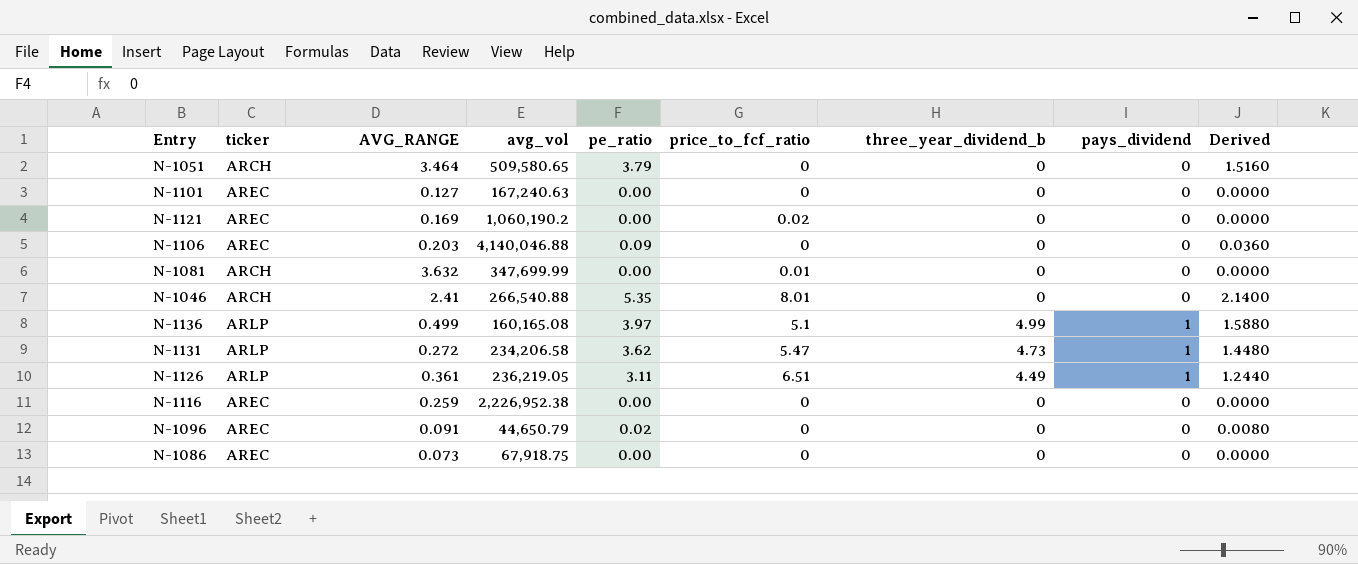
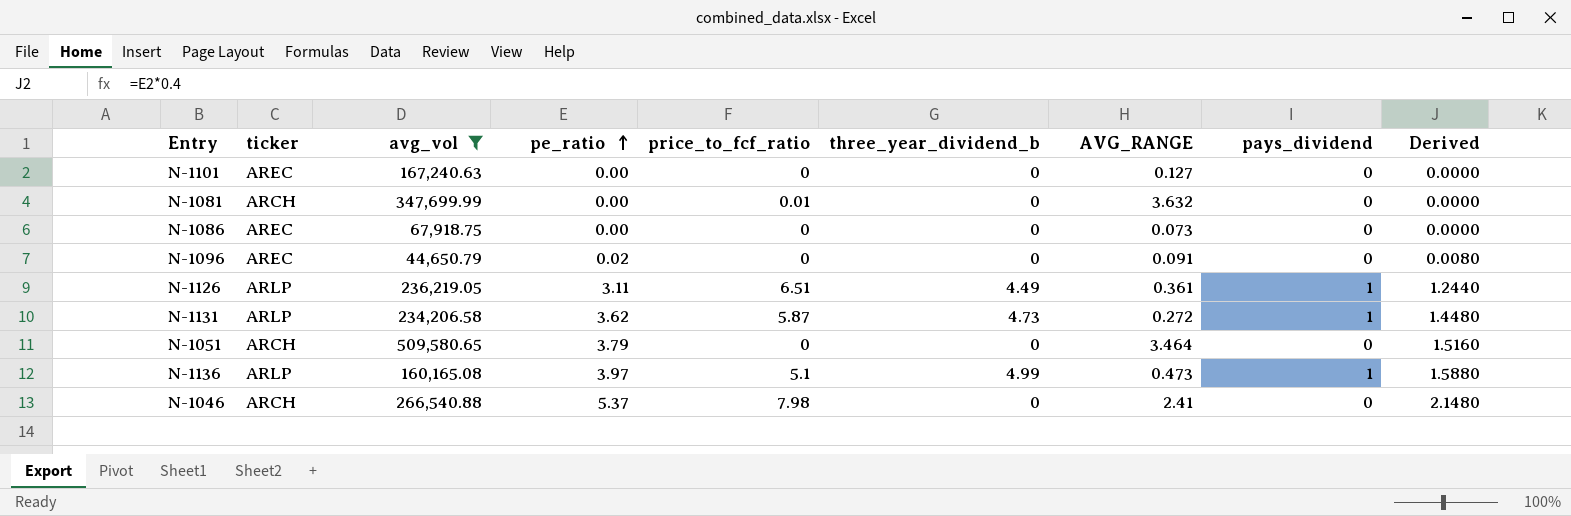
filter: none -> avg_vol <= 509,580.65
row order: none -> pe_ratio ascending
column AVG_RANGE | position: 3 -> 7
N-1131 | price_to_fcf_ratio: 5.47 -> 5.87
N-1136 | AVG_RANGE: 0.499 -> 0.473
N-1046 | pe_ratio: 5.35 -> 5.37
N-1046 | price_to_fcf_ratio: 8.01 -> 7.98
N-1046 | Derived: 2.1400 -> 2.1480

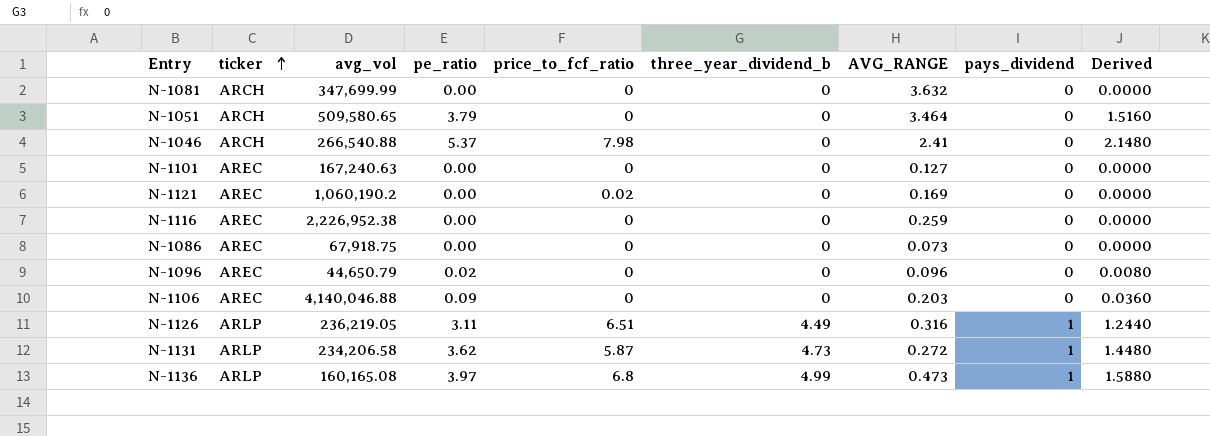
filter: avg_vol <= 509,580.65 -> none
row order: pe_ratio ascending -> ticker ascending
N-1081 | price_to_fcf_ratio: 0.01 -> 0
N-1096 | AVG_RANGE: 0.091 -> 0.096
N-1126 | AVG_RANGE: 0.361 -> 0.316
N-1136 | price_to_fcf_ratio: 5.1 -> 6.8

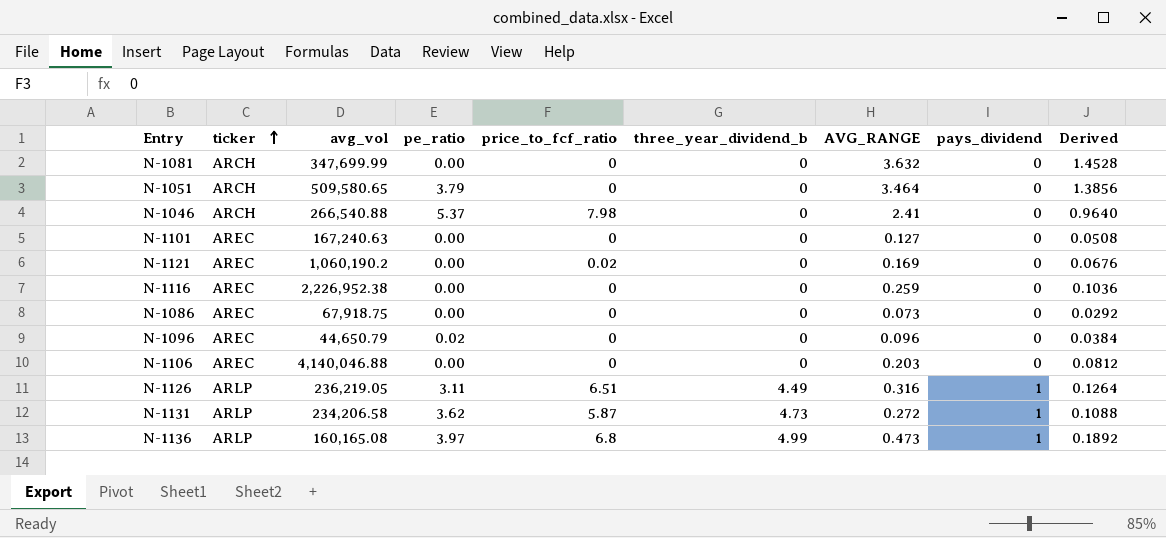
column Derived | formula: [pe_ratio] * 0.4 -> [AVG_RANGE] * 0.4
N-1106 | pe_ratio: 0.09 -> 0.00

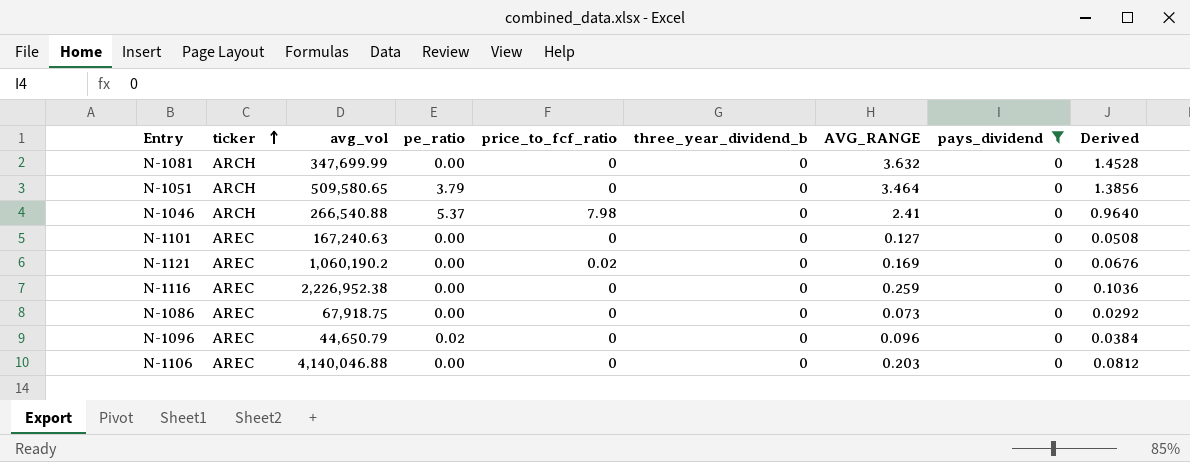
filter: none -> pays_dividend = 0

